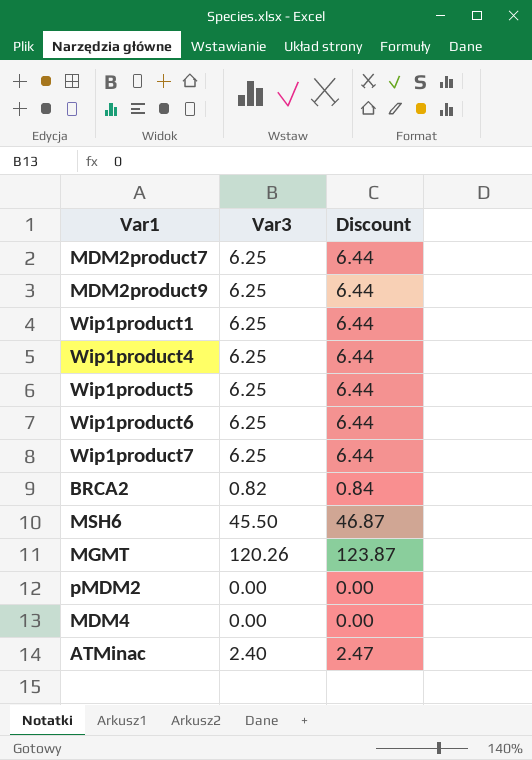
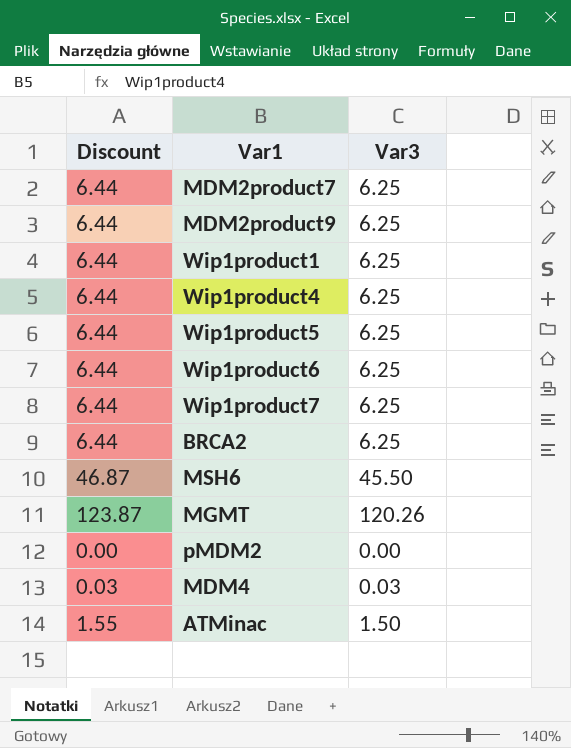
column Discount | position: 3 -> 1
BRCA2 | Discount: 0.84 -> 6.44
BRCA2 | Var3: 0.82 -> 6.25
MDM4 | Discount: 0.00 -> 0.03
MDM4 | Var3: 0.00 -> 0.03
ATMinac | Discount: 2.47 -> 1.55
ATMinac | Var3: 2.40 -> 1.50

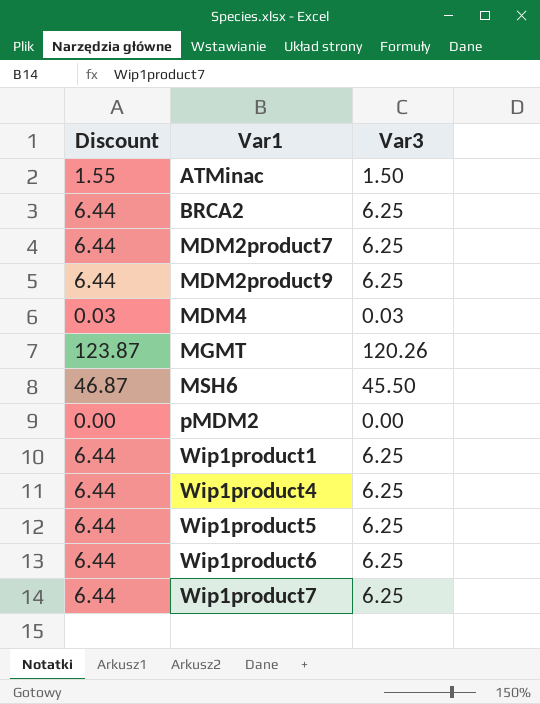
row order: none -> Var1 ascending

